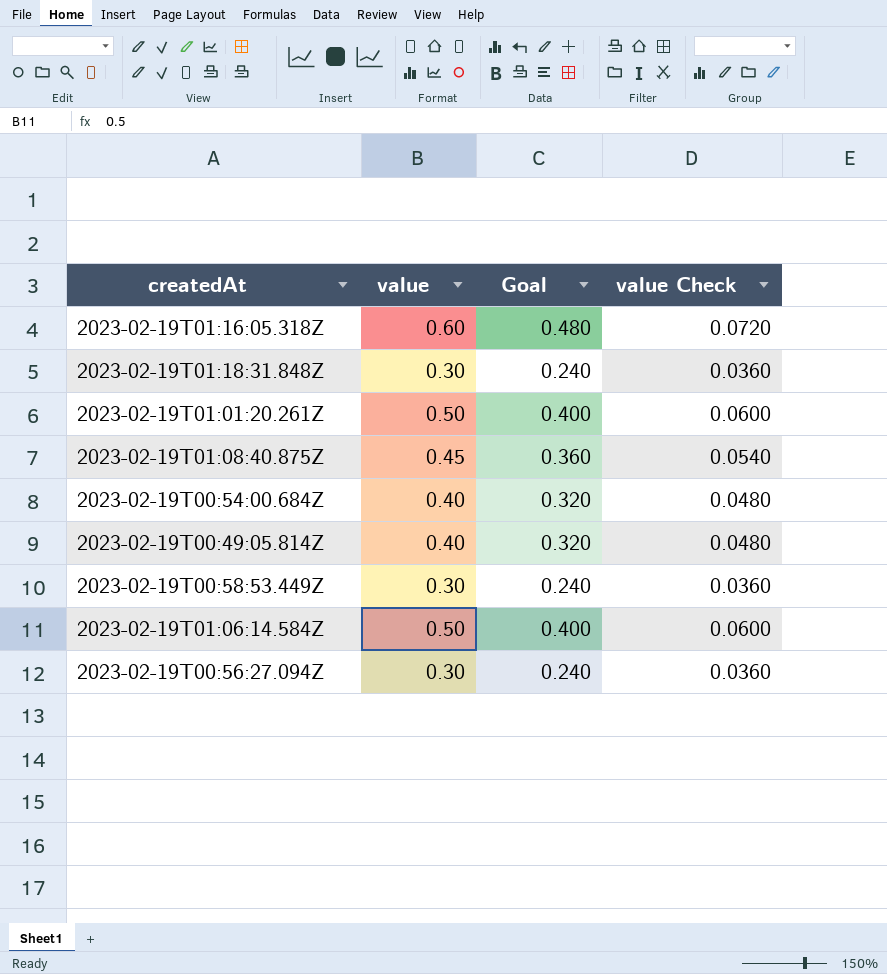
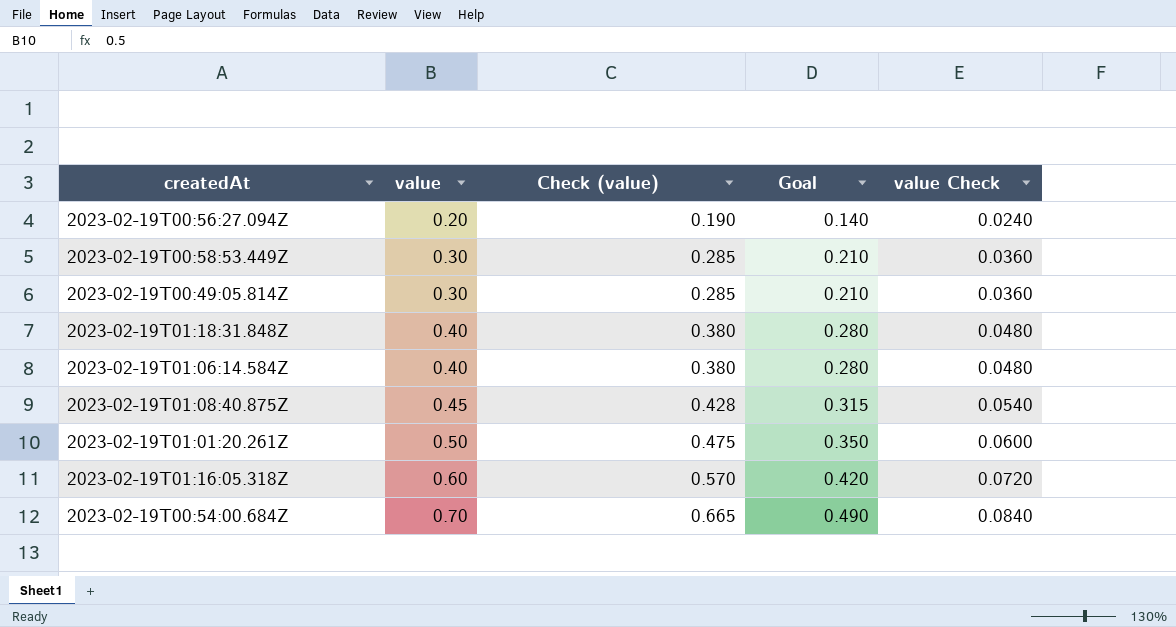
row order: none -> value ascending
column Check (value) | formula: none -> [value] * 0.95
column Goal | formula: [value] * 0.8 -> [value] * 0.7
2023-02-19T00:56:27.094Z | value: 0.30 -> 0.20
2023-02-19T00:56:27.094Z | value Check: 0.0360 -> 0.0240
2023-02-19T00:49:05.814Z | value: 0.40 -> 0.30
2023-02-19T00:49:05.814Z | value Check: 0.0480 -> 0.0360
2023-02-19T01:18:31.848Z | value: 0.30 -> 0.40
2023-02-19T01:18:31.848Z | value Check: 0.0360 -> 0.0480
2023-02-19T01:06:14.584Z | value: 0.50 -> 0.40
2023-02-19T01:06:14.584Z | value Check: 0.0600 -> 0.0480
2023-02-19T00:54:00.684Z | value: 0.40 -> 0.70
2023-02-19T00:54:00.684Z | value Check: 0.0480 -> 0.0840

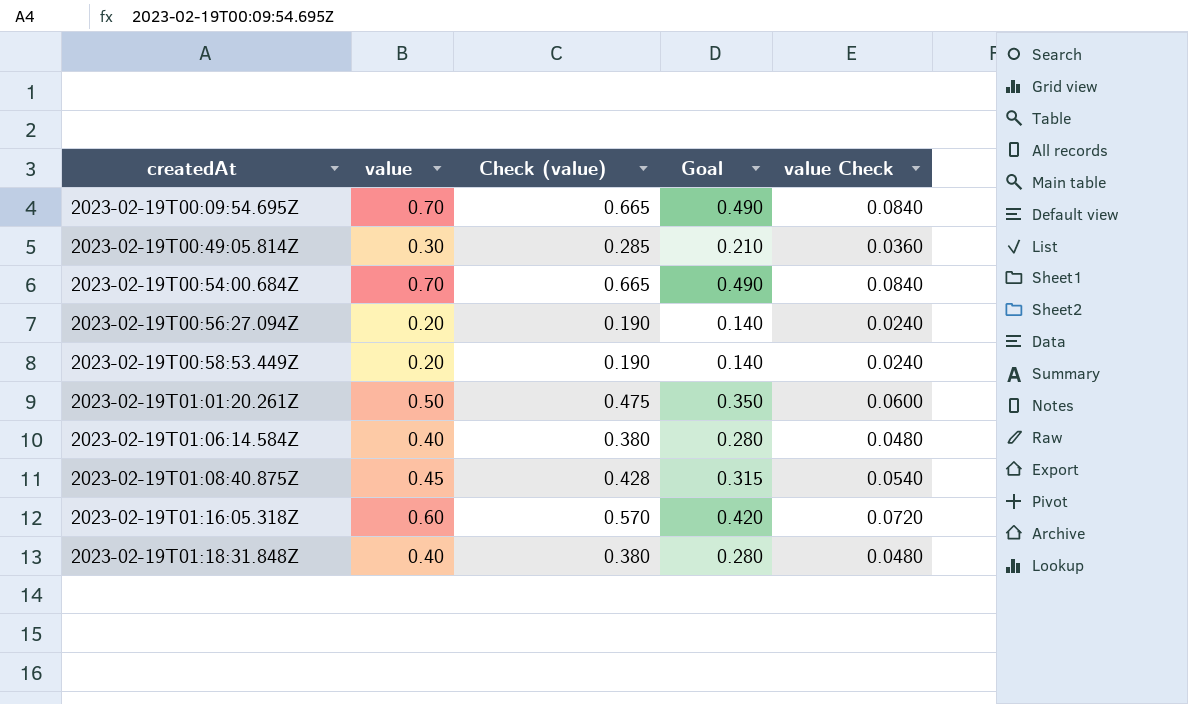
row order: value ascending -> createdAt ascending
row 2023-02-19T00:09:54.695Z: none -> 0.70 | 0.665 | 0.490 | 0.0840
2023-02-19T00:58:53.449Z | value: 0.30 -> 0.20
2023-02-19T00:58:53.449Z | Check (value): 0.285 -> 0.190
2023-02-19T00:58:53.449Z | Goal: 0.210 -> 0.140
2023-02-19T00:58:53.449Z | value Check: 0.0360 -> 0.0240

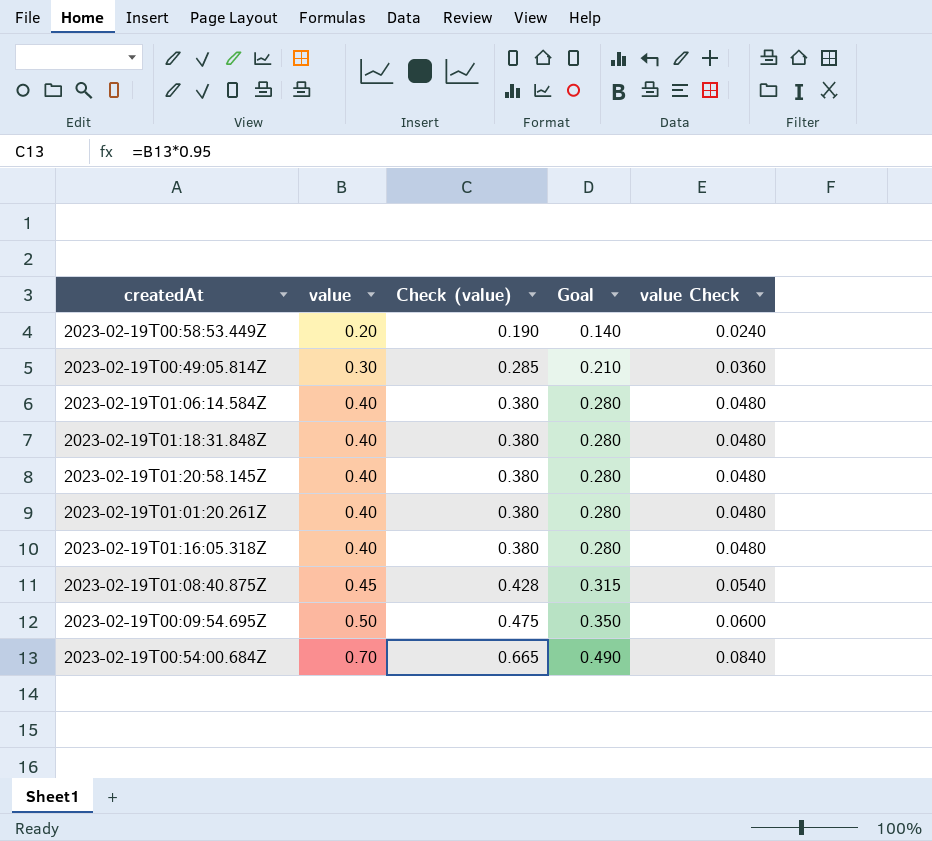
row order: createdAt ascending -> value ascending
row 2023-02-19T00:56:27.094Z: 0.20 | 0.190 | 0.140 | 0.0240 -> none
row 2023-02-19T01:20:58.145Z: none -> 0.40 | 0.380 | 0.280 | 0.0480
2023-02-19T01:01:20.261Z | value: 0.50 -> 0.40
2023-02-19T01:01:20.261Z | Check (value): 0.475 -> 0.380
2023-02-19T01:01:20.261Z | Goal: 0.350 -> 0.280
2023-02-19T01:01:20.261Z | value Check: 0.0600 -> 0.0480
2023-02-19T01:16:05.318Z | value: 0.60 -> 0.40
2023-02-19T01:16:05.318Z | Check (value): 0.570 -> 0.380
2023-02-19T01:16:05.318Z | Goal: 0.420 -> 0.280
2023-02-19T01:16:05.318Z | value Check: 0.0720 -> 0.0480
2023-02-19T00:09:54.695Z | value: 0.70 -> 0.50
2023-02-19T00:09:54.695Z | Check (value): 0.665 -> 0.475
2023-02-19T00:09:54.695Z | Goal: 0.490 -> 0.350
2023-02-19T00:09:54.695Z | value Check: 0.0840 -> 0.0600

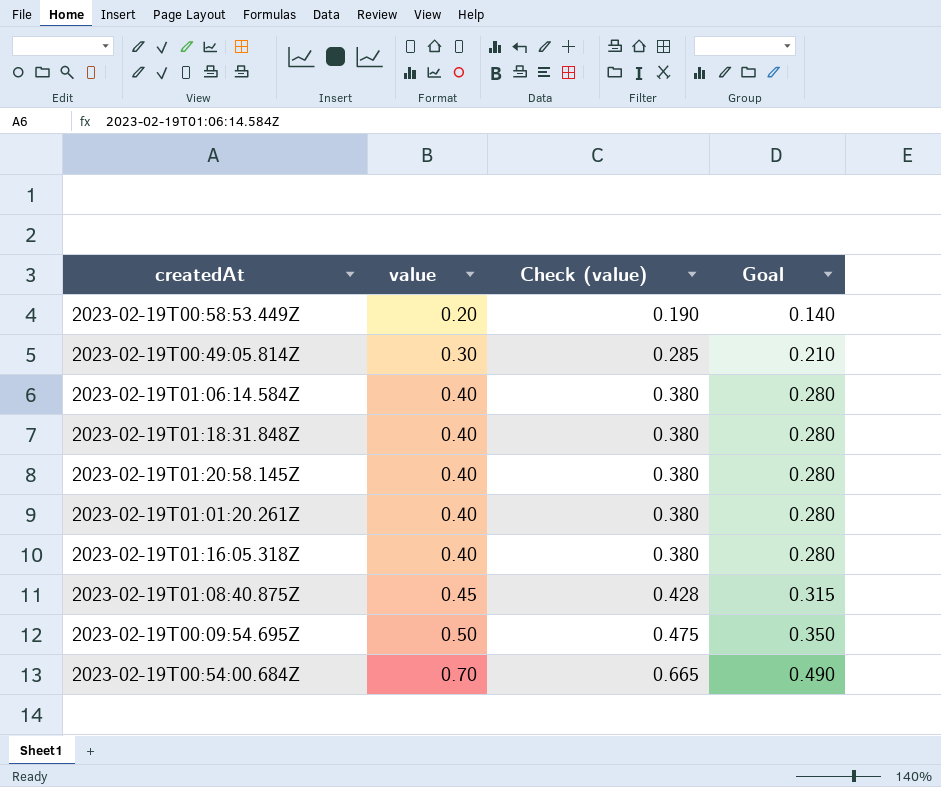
column value Check | formula: [value] * 0.12 -> none

